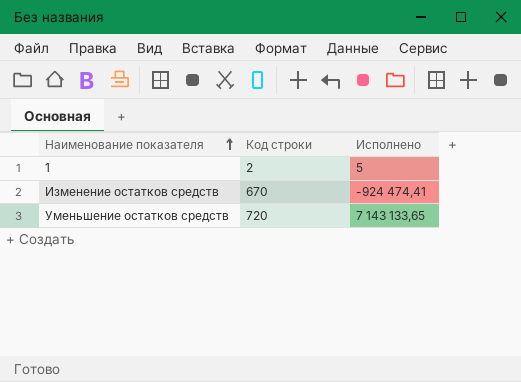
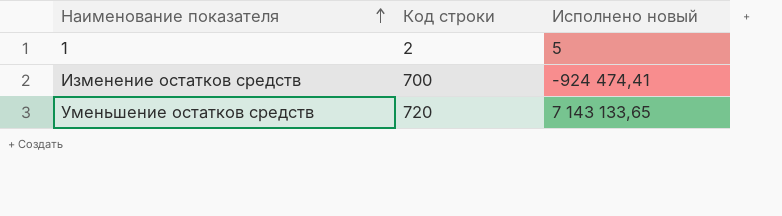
column name: Исполнено -> Исполнено новый
Изменение остатков средств | Код строки: 670 -> 700

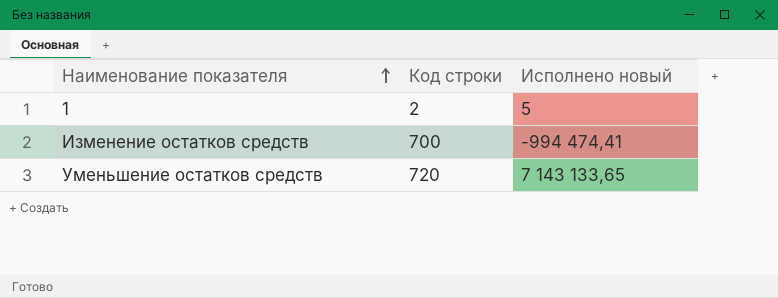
Изменение остатков средств | Исполнено новый: -924 474,41 -> -994 474,41

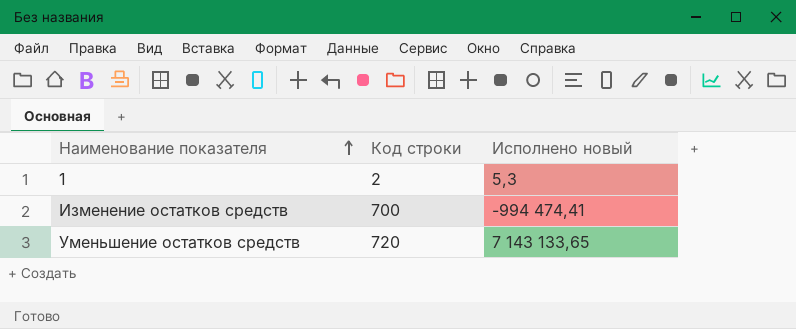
1 | Исполнено новый: 5 -> 5,3

